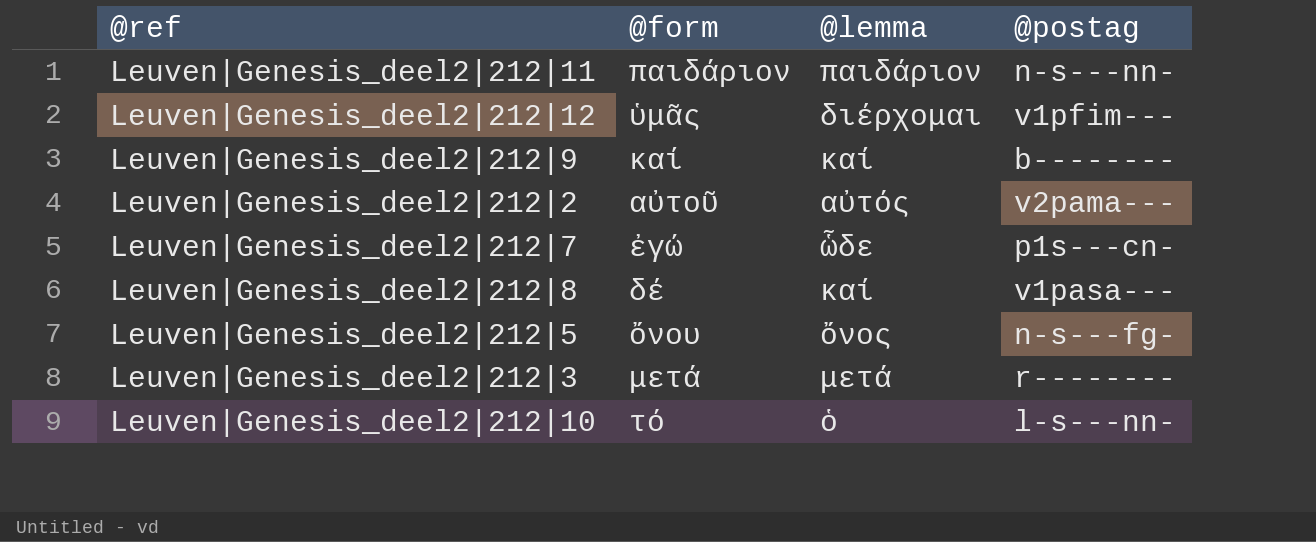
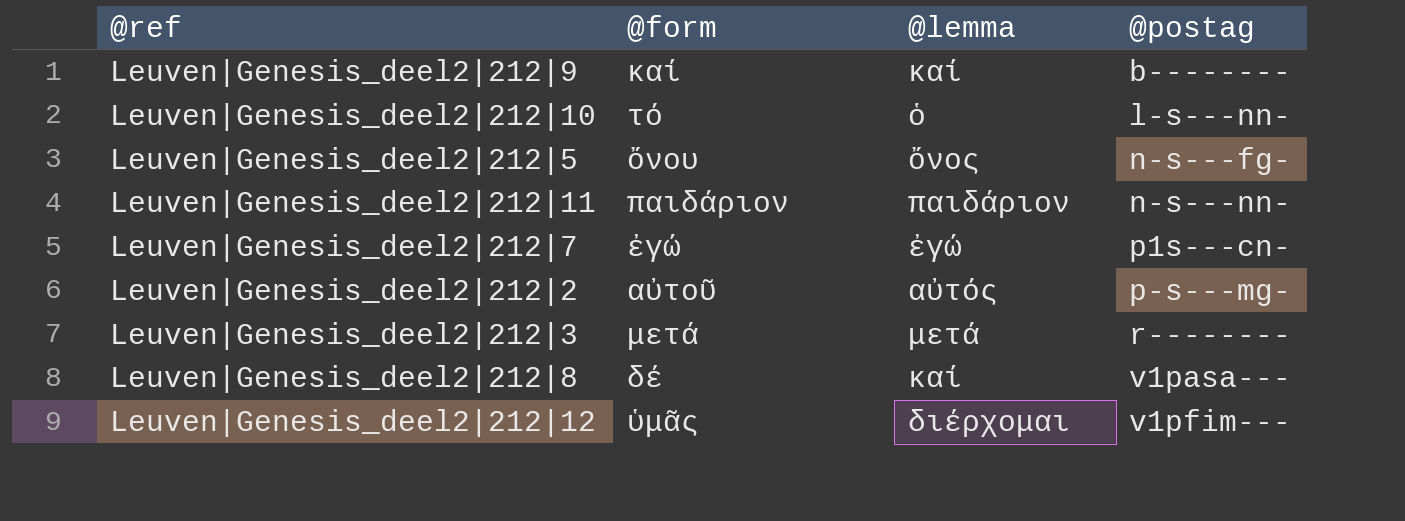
row order: none -> @postag ascending
Leuven|Genesis_deel2|212|7 | @lemma: ὧδε -> ἐγώ
Leuven|Genesis_deel2|212|2 | @postag: v2pama--- -> p-s---mg-

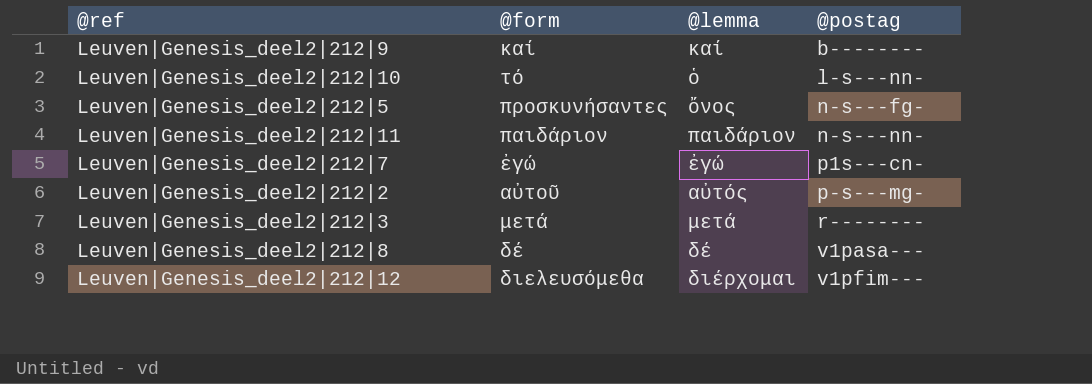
Leuven|Genesis_deel2|212|5 | @form: ὄνου -> προσκυνήσαντες
Leuven|Genesis_deel2|212|8 | @lemma: καί -> δέ
Leuven|Genesis_deel2|212|12 | @form: ὑμᾶς -> διελευσόμεθα

